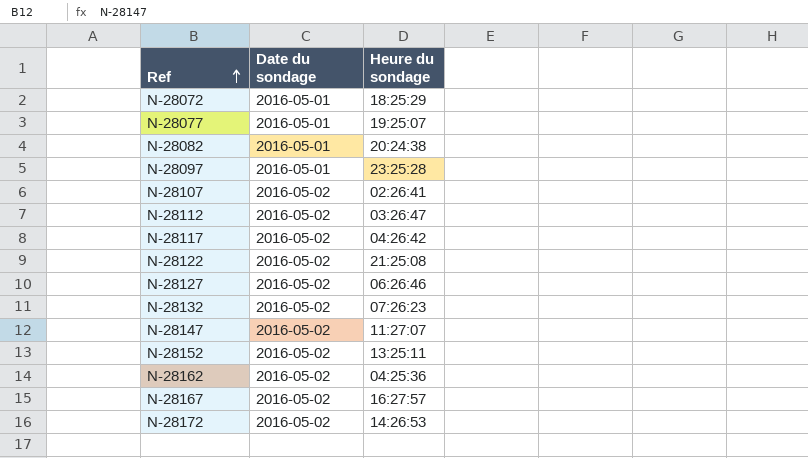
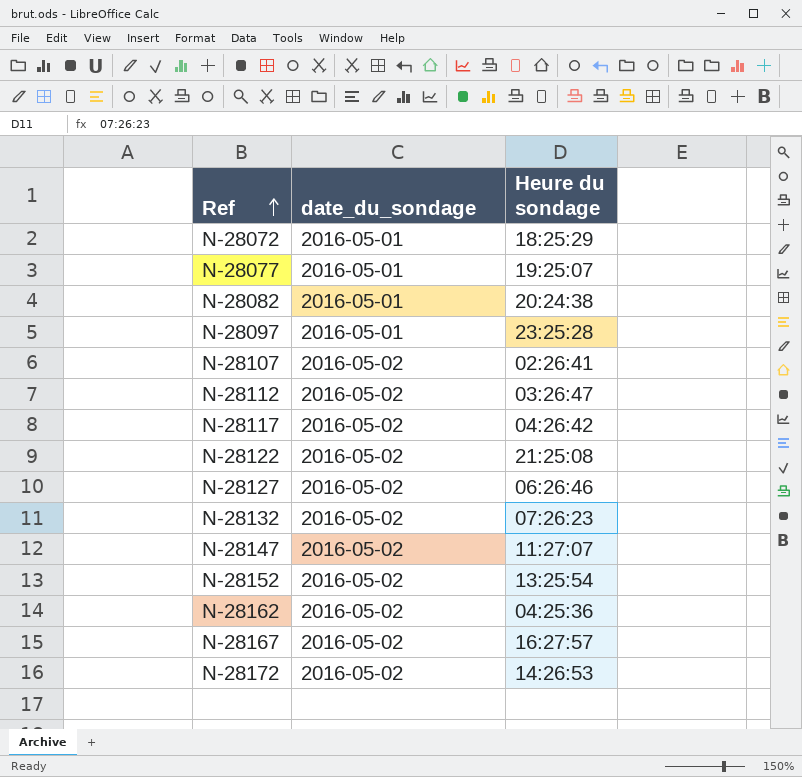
column name: Date du sondage -> date_du_sondage
N-28152 | Heure du sondage: 13:25:11 -> 13:25:54

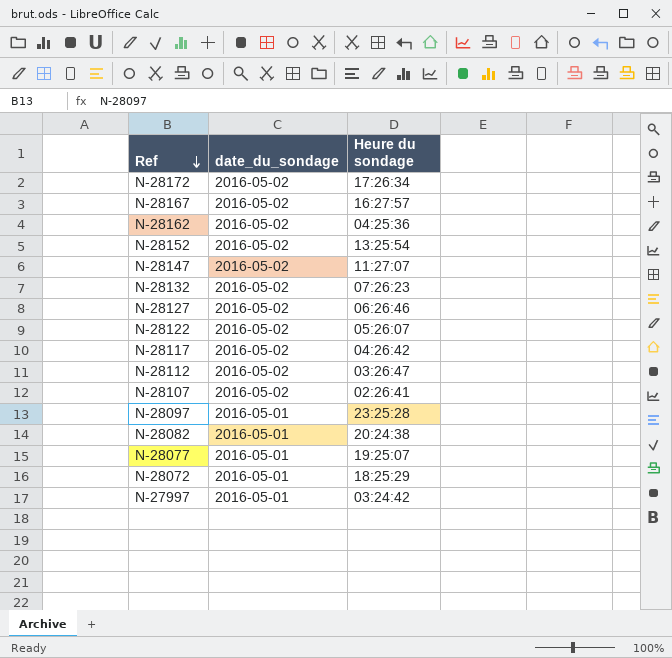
row order: Ref ascending -> Ref descending
N-28172 | Heure du sondage: 14:26:53 -> 17:26:34
N-28122 | Heure du sondage: 21:25:08 -> 05:26:07
row N-27997: none -> 2016-05-01 | 03:24:42

